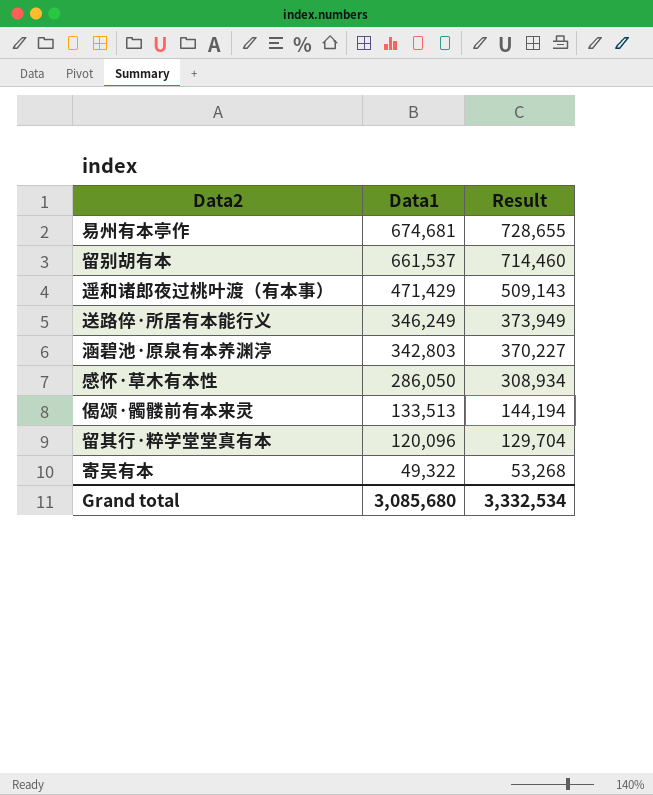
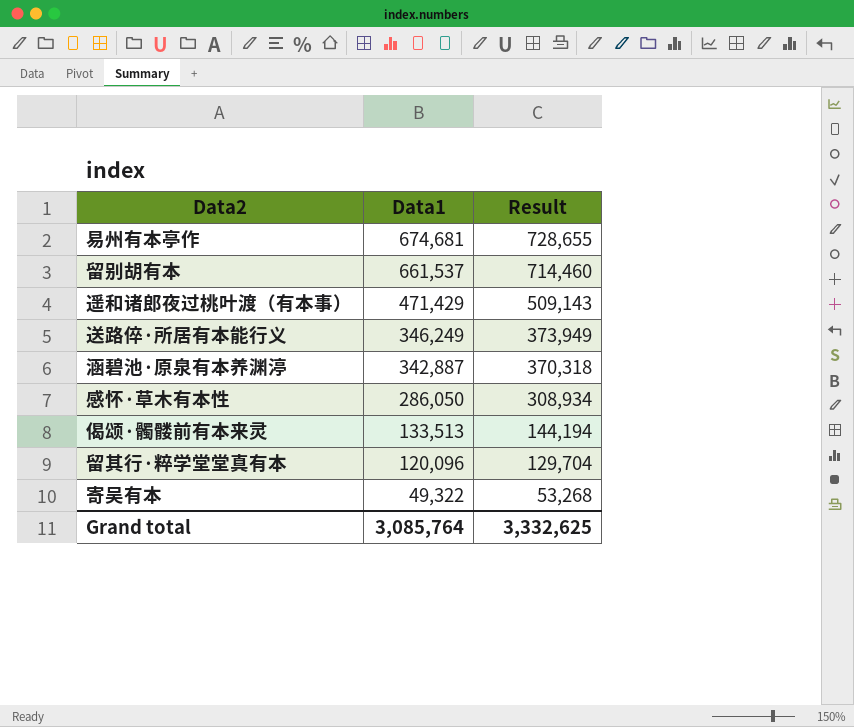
涵碧池·原泉有本养渊渟 | Data1: 342,803 -> 342,887
涵碧池·原泉有本养渊渟 | Result: 370,227 -> 370,318
Grand total | Data1: 3,085,680 -> 3,085,764
Grand total | Result: 3,332,534 -> 3,332,625

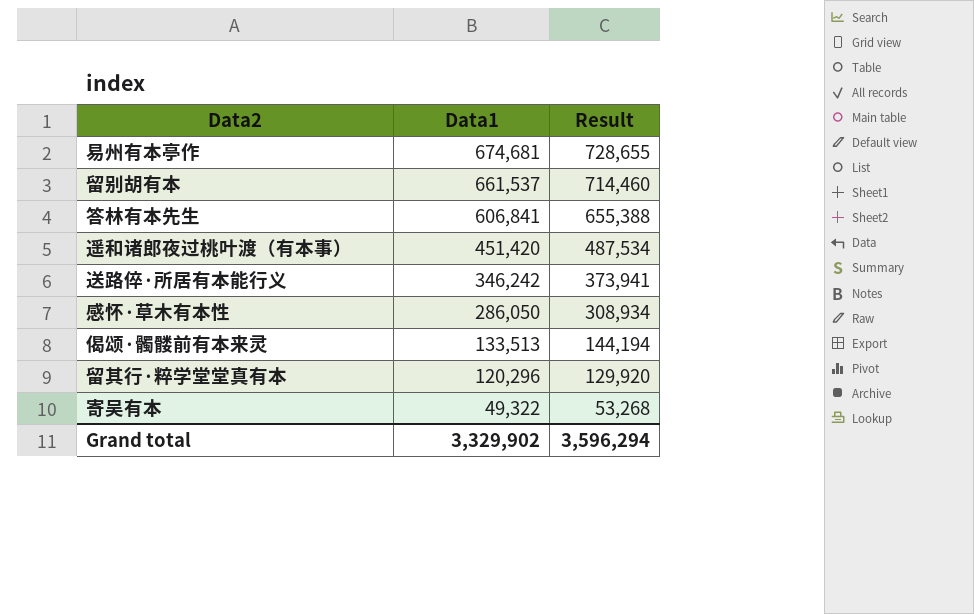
row 涵碧池·原泉有本养渊渟: 342,887 | 370,318 -> none
row 答林有本先生: none -> 606,841 | 655,388
遥和诸郎夜过桃叶渡（有本事） | Data1: 471,429 -> 451,420
遥和诸郎夜过桃叶渡（有本事） | Result: 509,143 -> 487,534
送路倅·所居有本能行义 | Data1: 346,249 -> 346,242
送路倅·所居有本能行义 | Result: 373,949 -> 373,941
留其行·粹学堂堂真有本 | Data1: 120,096 -> 120,296
留其行·粹学堂堂真有本 | Result: 129,704 -> 129,920
Grand total | Data1: 3,085,764 -> 3,329,902
Grand total | Result: 3,332,625 -> 3,596,294

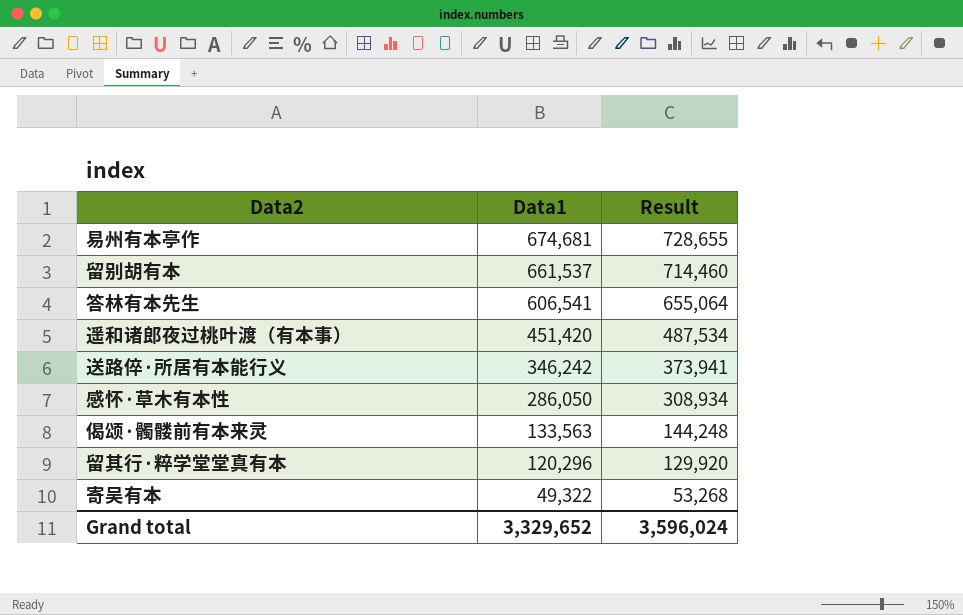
答林有本先生 | Data1: 606,841 -> 606,541
答林有本先生 | Result: 655,388 -> 655,064
偈颂·髑髅前有本来灵 | Data1: 133,513 -> 133,563
偈颂·髑髅前有本来灵 | Result: 144,194 -> 144,248
Grand total | Data1: 3,329,902 -> 3,329,652
Grand total | Result: 3,596,294 -> 3,596,024

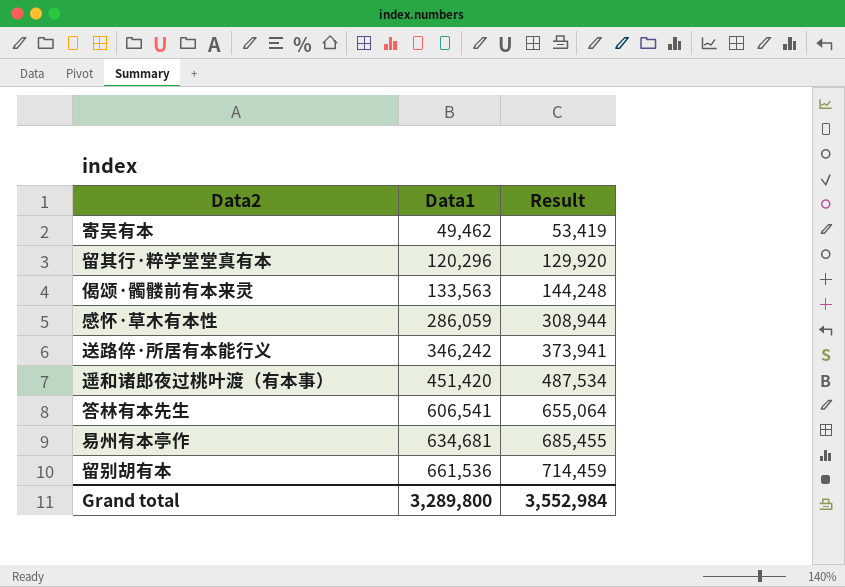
row order: Data1 descending -> Data1 ascending
寄吴有本 | Data1: 49,322 -> 49,462
寄吴有本 | Result: 53,268 -> 53,419
感怀·草木有本性 | Data1: 286,050 -> 286,059
感怀·草木有本性 | Result: 308,934 -> 308,944
易州有本亭作 | Data1: 674,681 -> 634,681
易州有本亭作 | Result: 728,655 -> 685,455
留别胡有本 | Data1: 661,537 -> 661,536
留别胡有本 | Result: 714,460 -> 714,459
Grand total | Data1: 3,329,652 -> 3,289,800
Grand total | Result: 3,596,024 -> 3,552,984

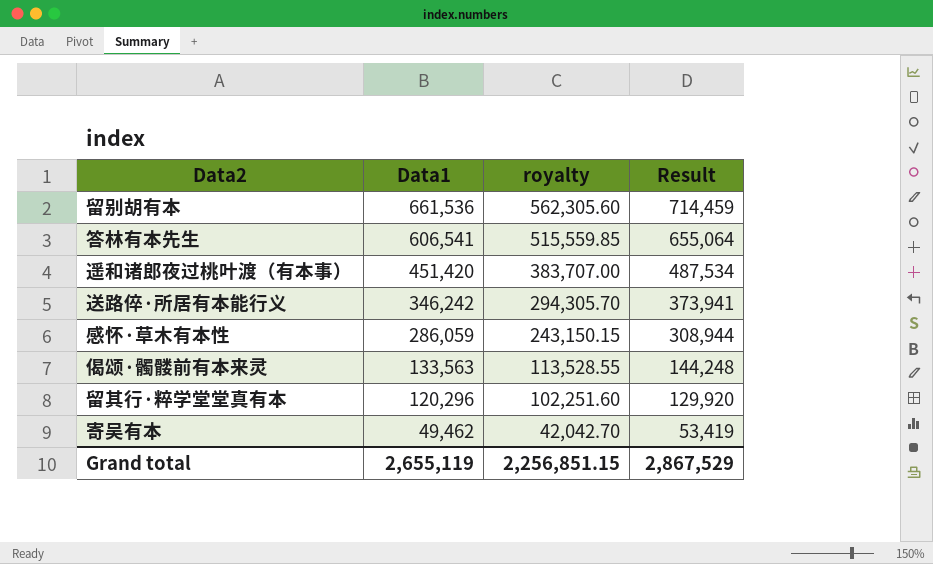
row order: Data1 ascending -> Data1 descending
column royalty | formula: none -> [Data1] * 0.85
row 易州有本亭作: 634,681 | 685,455 -> none
Grand total | Data1: 3,289,800 -> 2,655,119
Grand total | Result: 3,552,984 -> 2,867,529

